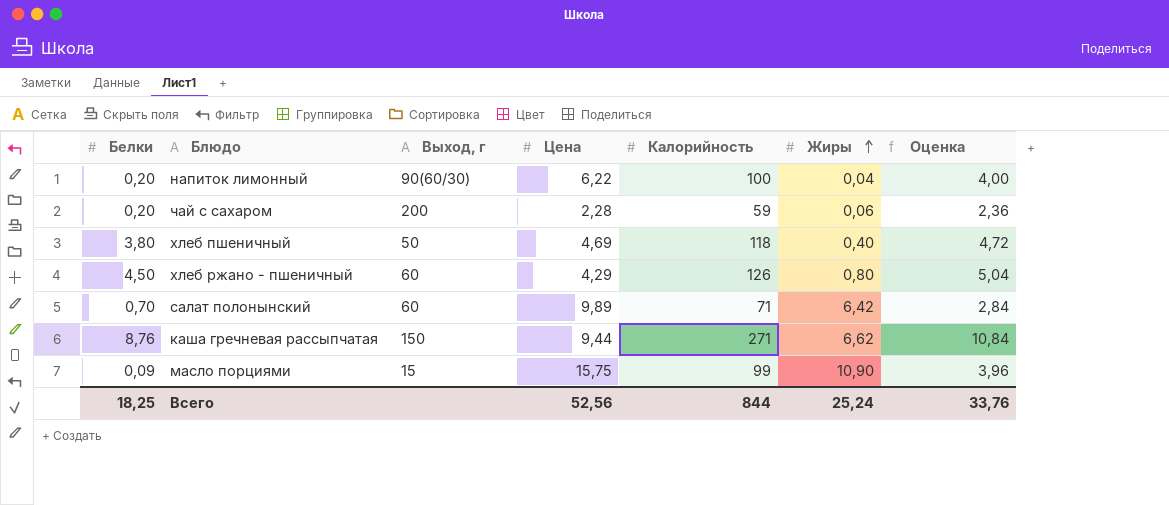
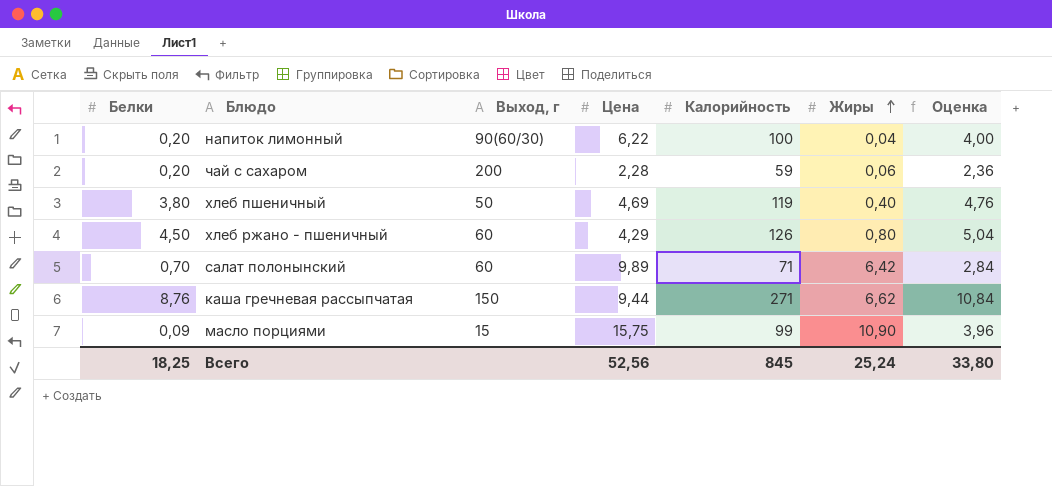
хлеб пшеничный | Калорийность: 118 -> 119
хлеб пшеничный | Оценка: 4,72 -> 4,76
Всего | Калорийность: 844 -> 845
Всего | Оценка: 33,76 -> 33,80

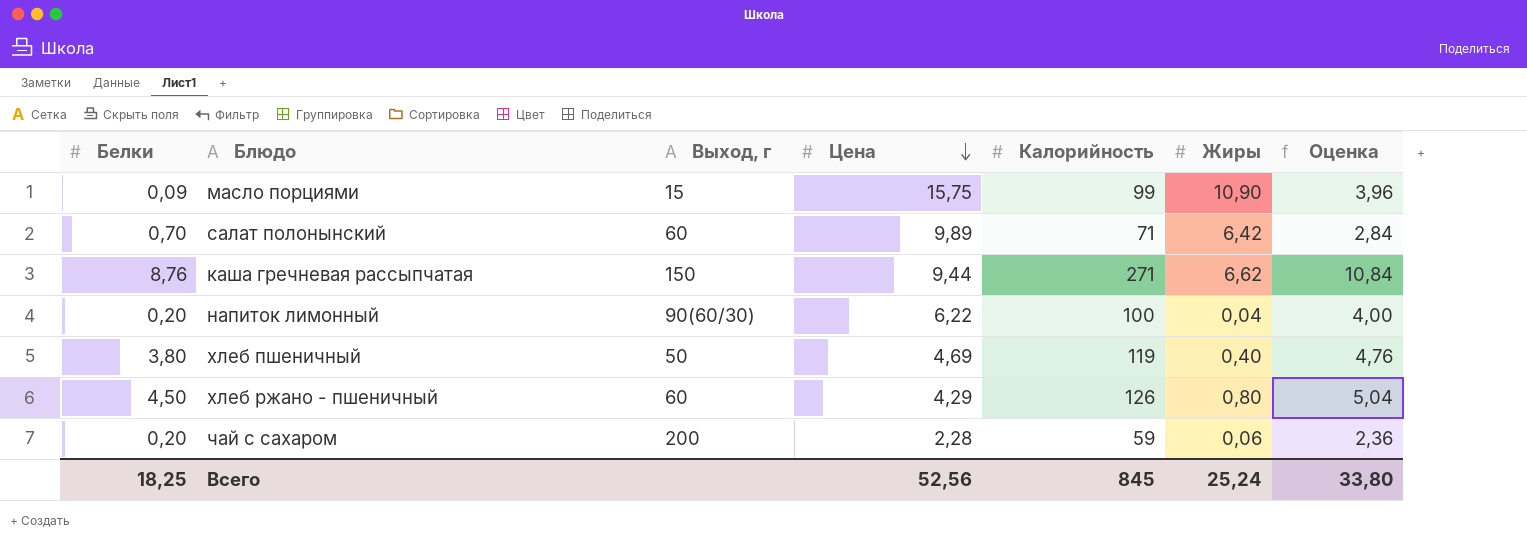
row order: Жиры ascending -> Цена descending

